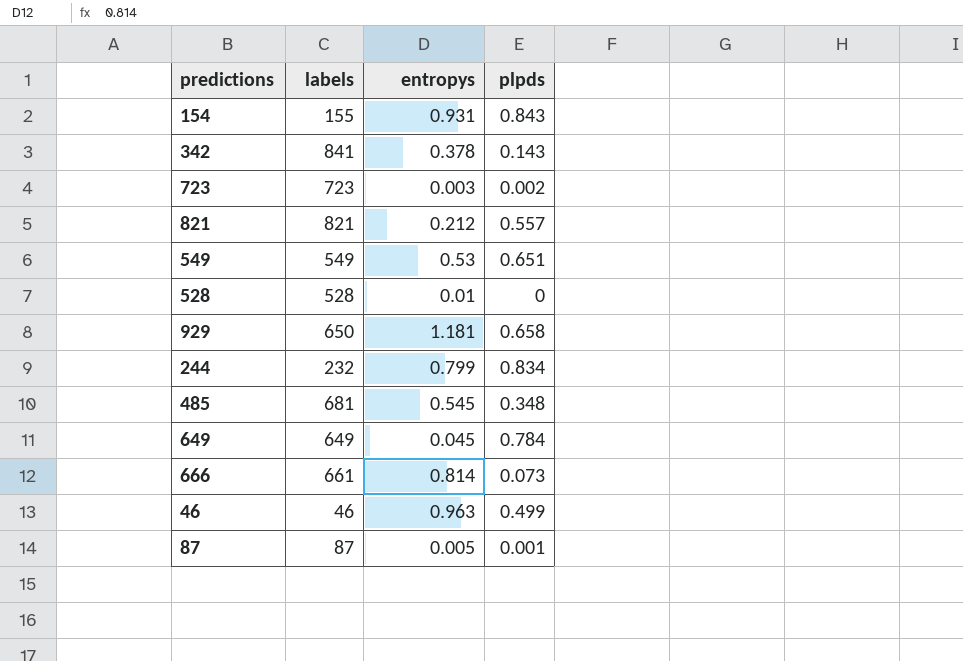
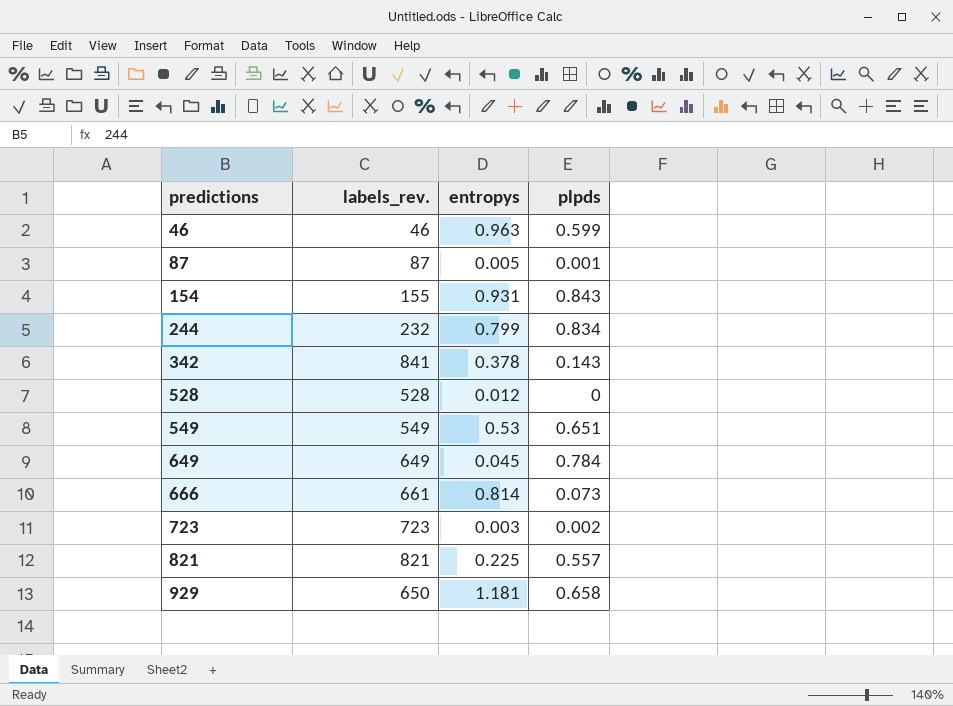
row order: none -> predictions ascending
column name: labels -> labels_rev.
row 485: 681 | 0.545 | 0.348 -> none
46 | plpds: 0.499 -> 0.599
528 | entropys: 0.01 -> 0.012
821 | entropys: 0.212 -> 0.225

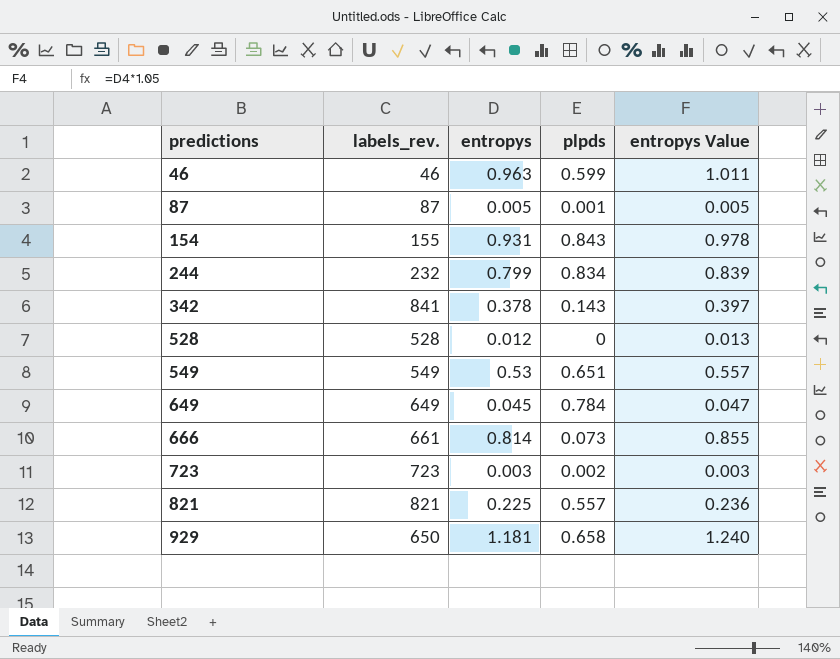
column entropys Value | formula: none -> [entropys] * 1.05

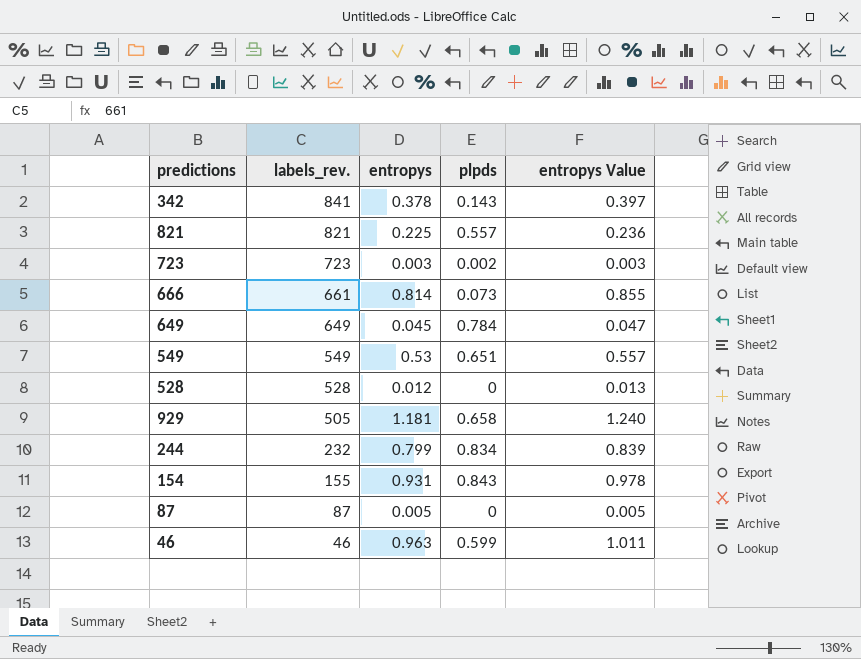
row order: predictions ascending -> labels_rev. descending
929 | labels_rev.: 650 -> 505
87 | plpds: 0.001 -> 0

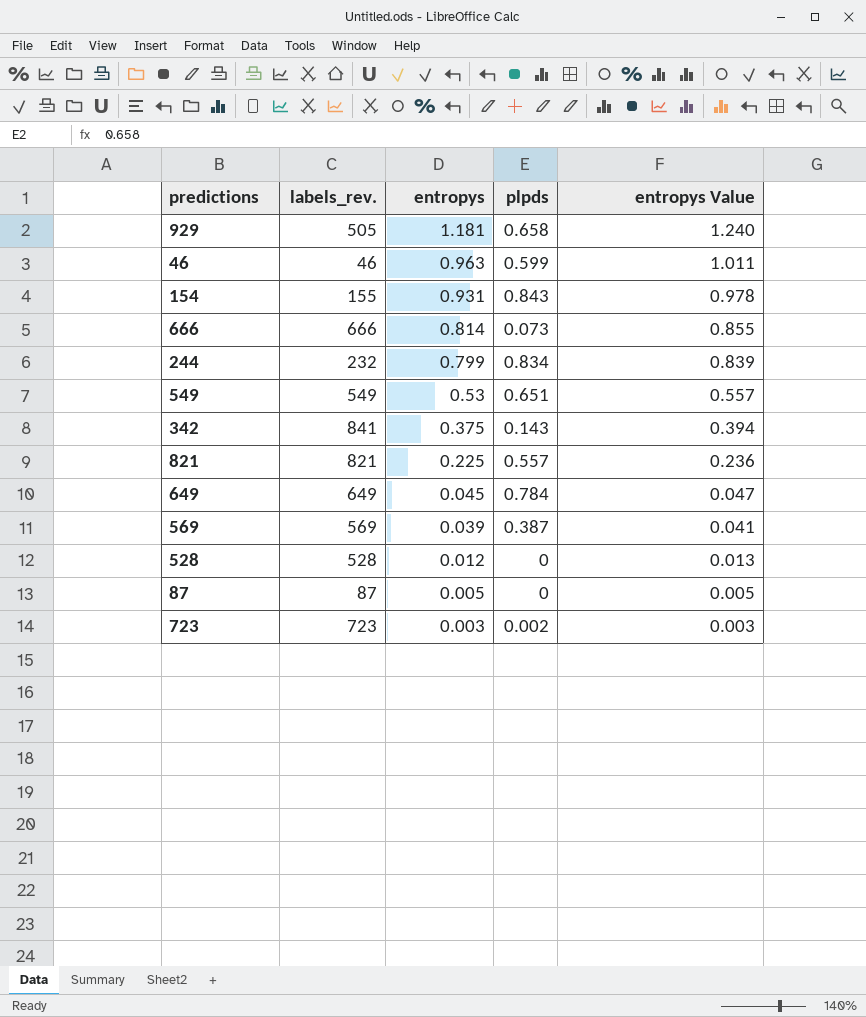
row order: labels_rev. descending -> entropys descending
666 | labels_rev.: 661 -> 666
342 | entropys: 0.378 -> 0.375
342 | entropys Value: 0.397 -> 0.394
row 569: none -> 569 | 0.039 | 0.387 | 0.041

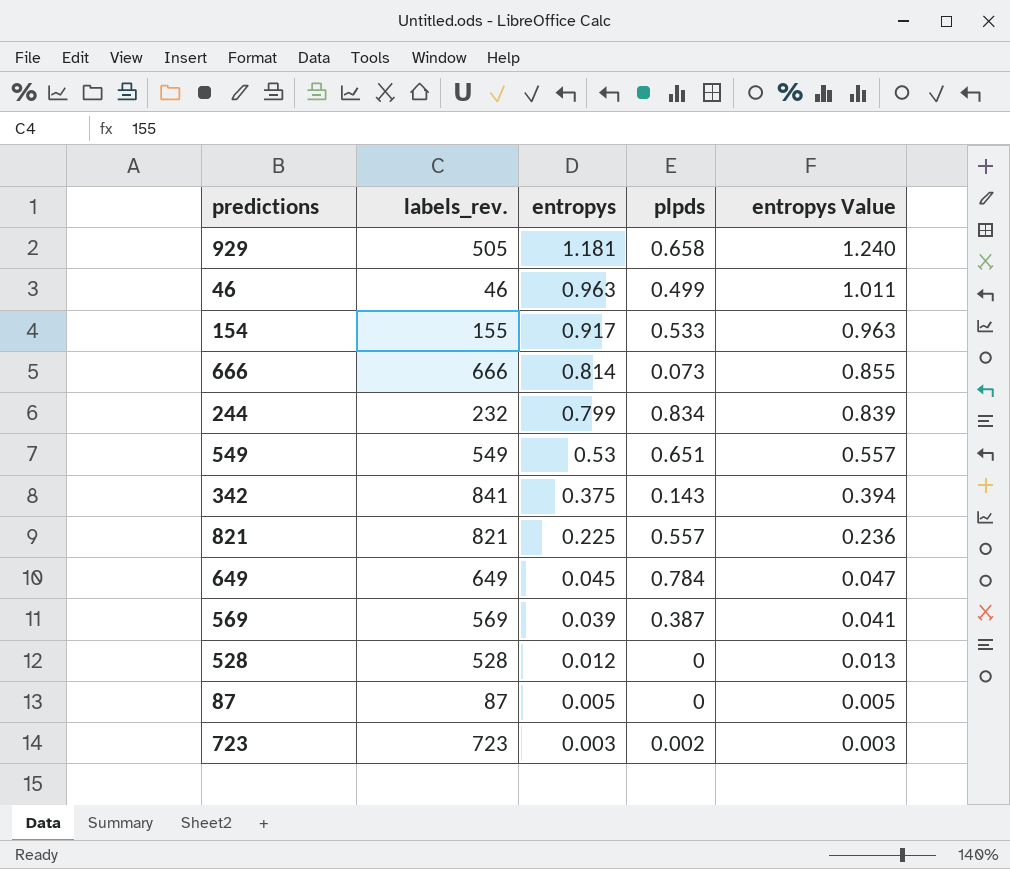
46 | plpds: 0.599 -> 0.499
154 | entropys: 0.931 -> 0.917
154 | plpds: 0.843 -> 0.533
154 | entropys Value: 0.978 -> 0.963

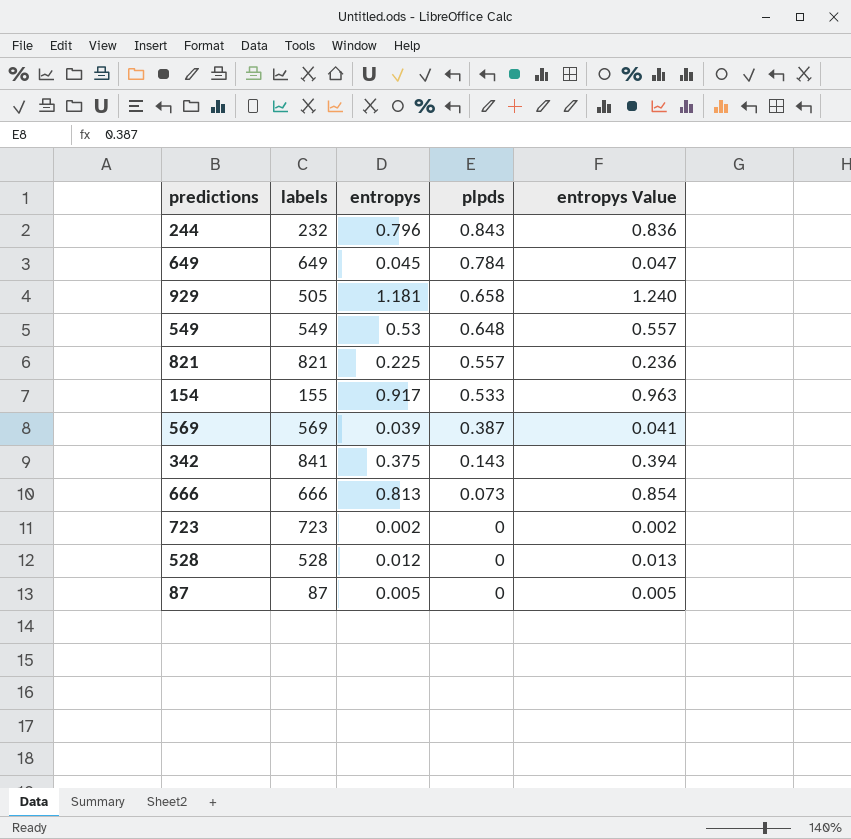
row order: entropys descending -> plpds descending
column name: labels_rev. -> labels
row 46: 46 | 0.963 | 0.499 | 1.011 -> none
244 | entropys: 0.799 -> 0.796
244 | plpds: 0.834 -> 0.843
244 | entropys Value: 0.839 -> 0.836
549 | plpds: 0.651 -> 0.648
666 | entropys: 0.814 -> 0.813
666 | entropys Value: 0.855 -> 0.854
723 | entropys: 0.003 -> 0.002
723 | plpds: 0.002 -> 0
723 | entropys Value: 0.003 -> 0.002

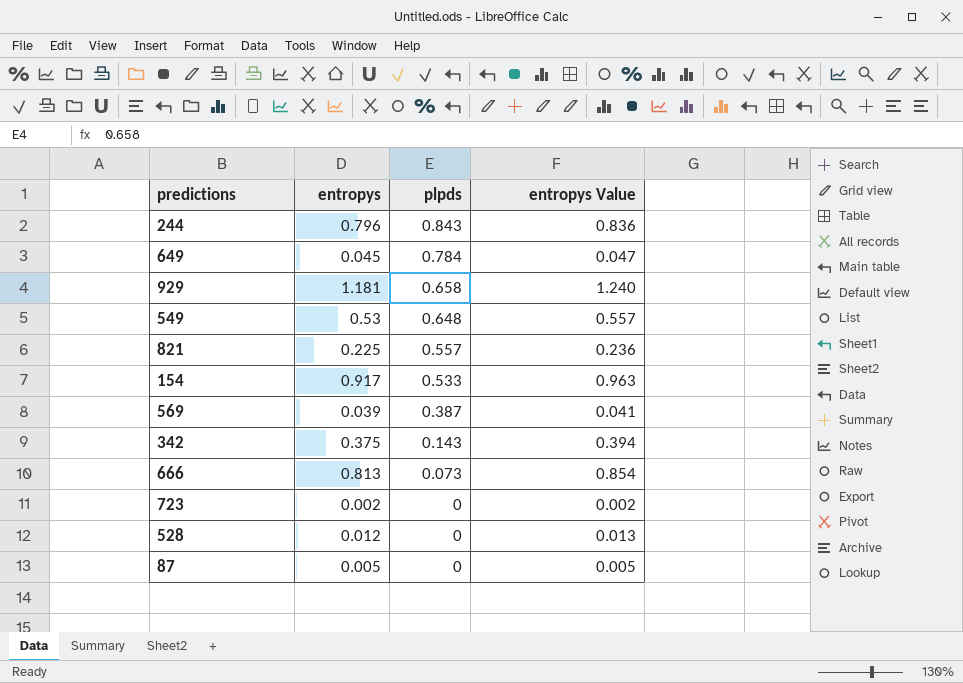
column labels | position: 2 -> none

